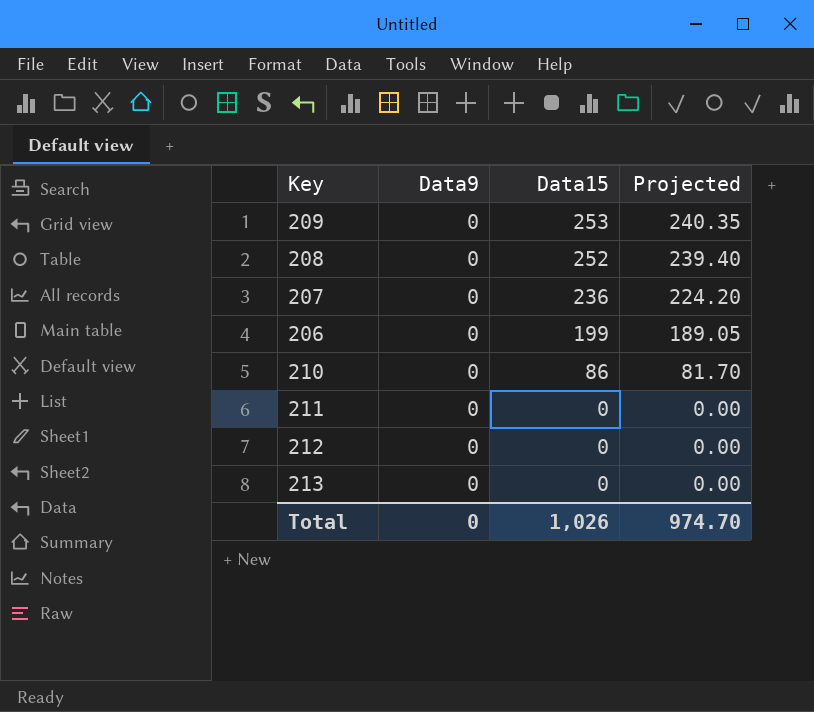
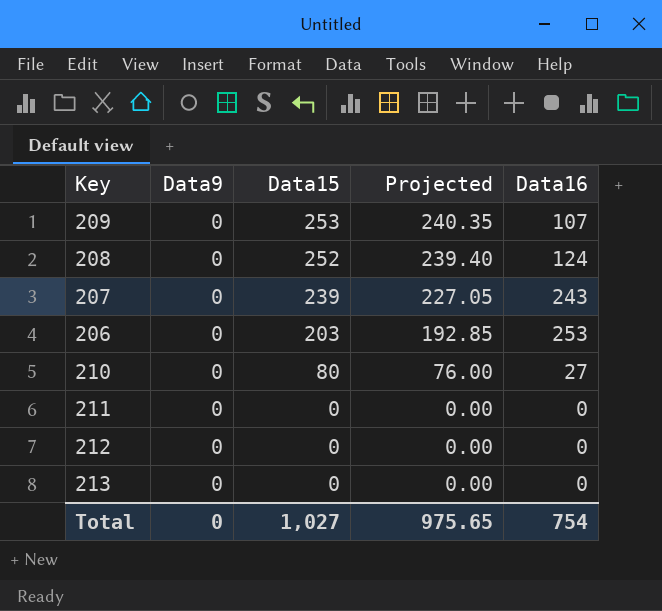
column Data16 | position: none -> 5
207 | Data15: 236 -> 239
207 | Projected: 224.20 -> 227.05
206 | Data15: 199 -> 203
206 | Projected: 189.05 -> 192.85
210 | Data15: 86 -> 80
210 | Projected: 81.70 -> 76.00
Total | Data15: 1,026 -> 1,027
Total | Projected: 974.70 -> 975.65

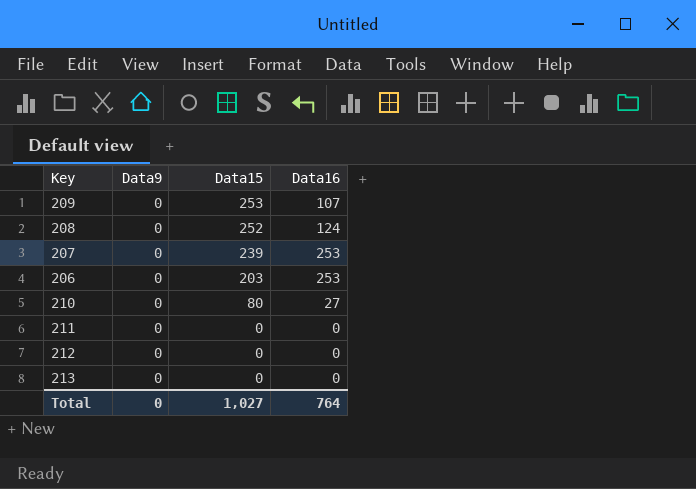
column Projected | formula: [Data15] * 0.95 -> none
207 | Data16: 243 -> 253
Total | Data16: 754 -> 764

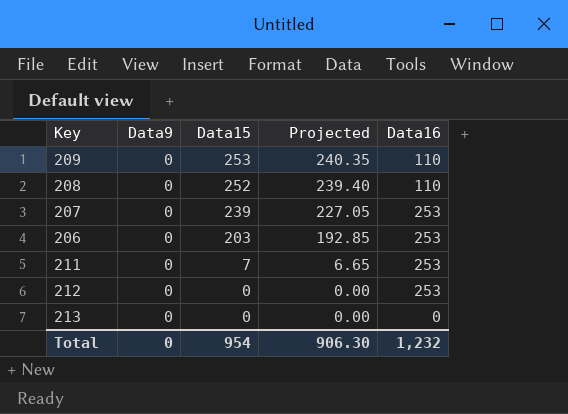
column Projected | formula: none -> [Data15] * 0.95
row 210: 0 | 80 | 27 -> none
209 | Data16: 107 -> 110
208 | Data16: 124 -> 110
211 | Data15: 0 -> 7
211 | Data16: 0 -> 253
212 | Data16: 0 -> 253
Total | Data15: 1,027 -> 954
Total | Data16: 764 -> 1,232

